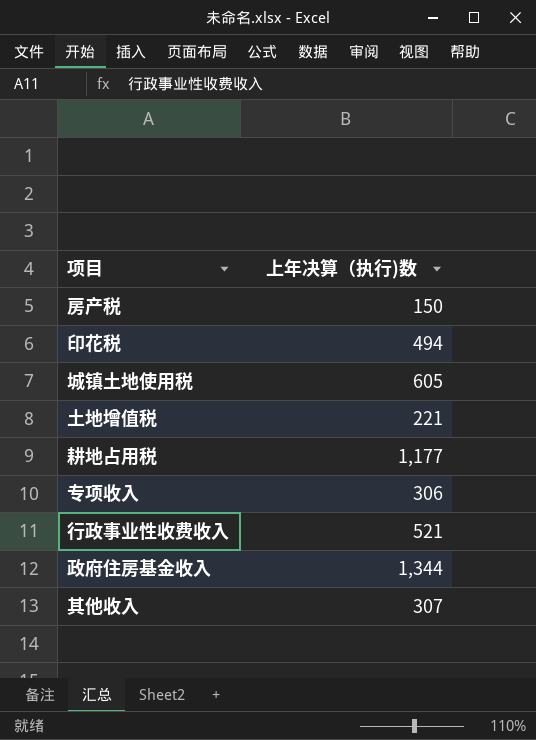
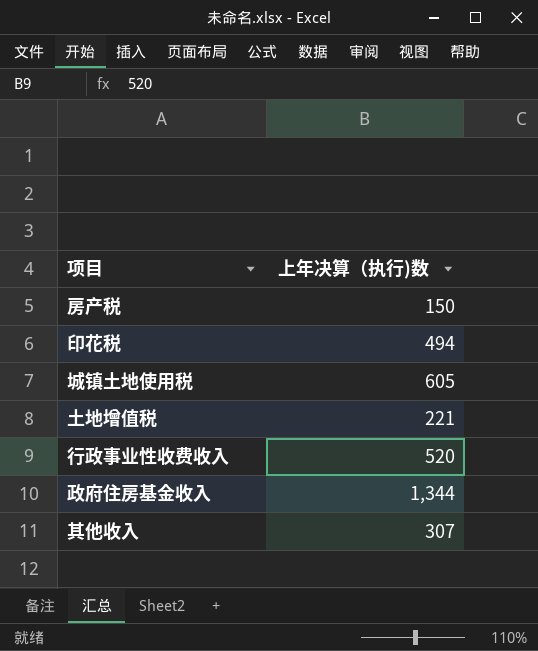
row 耕地占用税: 1,177 -> none
row 专项收入: 306 -> none
行政事业性收费收入 | 上年决算（执行)数: 521 -> 520

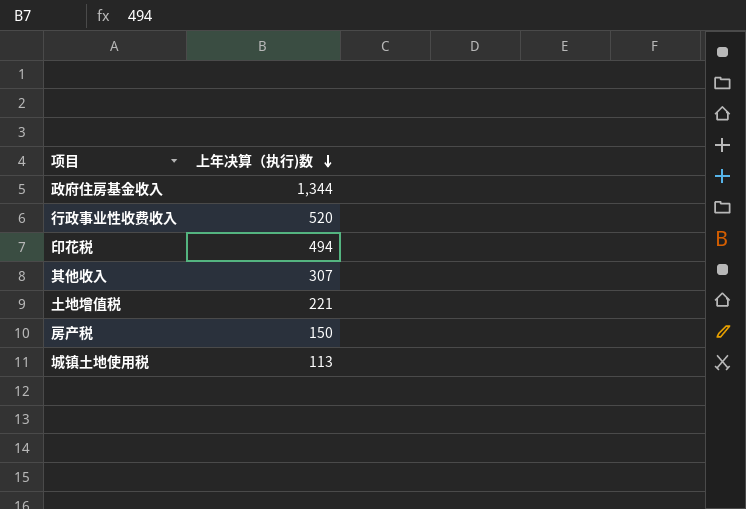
row order: none -> 上年决算（执行)数 descending
城镇土地使用税 | 上年决算（执行)数: 605 -> 113

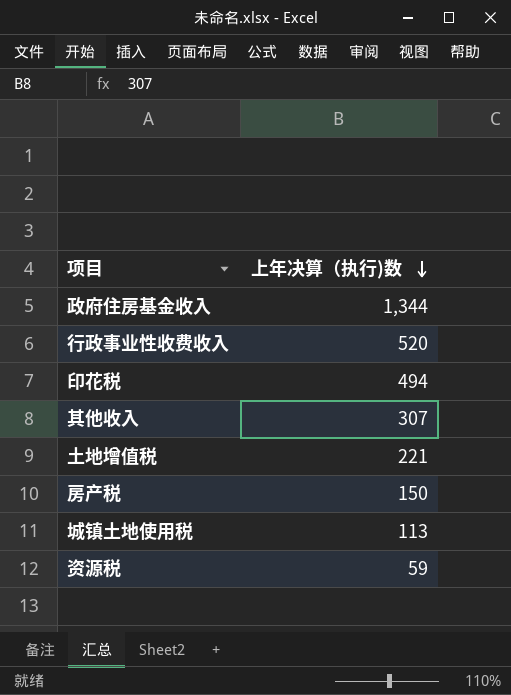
row 资源税: none -> 59

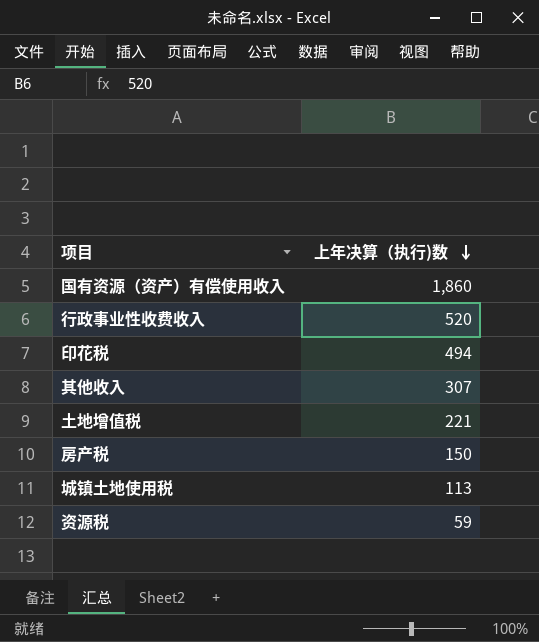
row 政府住房基金收入: 1,344 -> none
row 国有资源（资产）有偿使用收入: none -> 1,860

